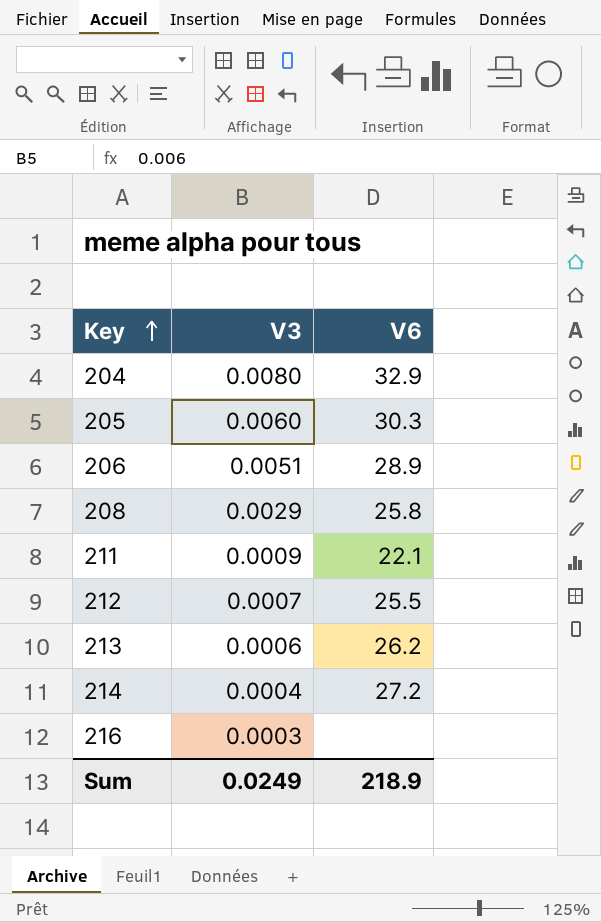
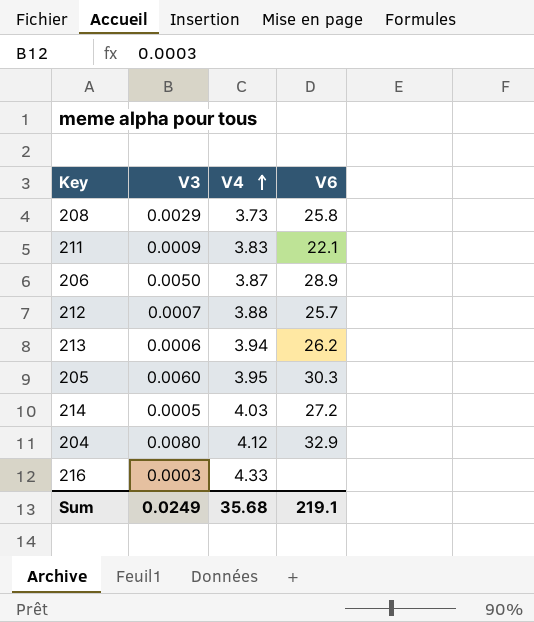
row order: Key ascending -> V4 ascending
column V4 | position: none -> 3
206 | V3: 0.0051 -> 0.0050
212 | V6: 25.5 -> 25.7
214 | V3: 0.0004 -> 0.0005
Sum | V6: 218.9 -> 219.1

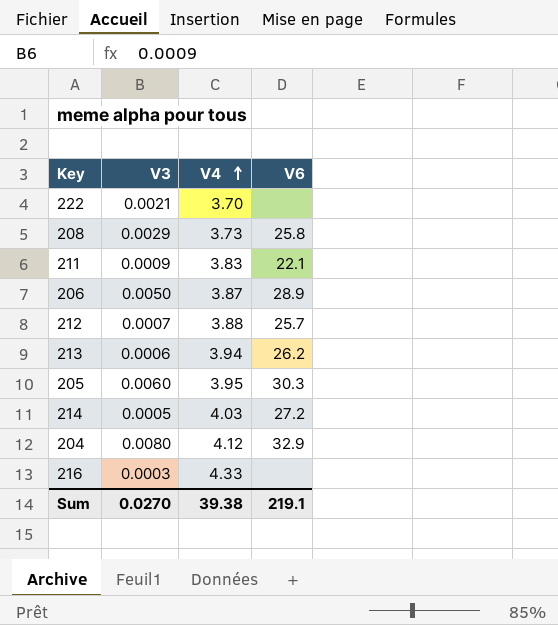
row 222: none -> 0.0021 | 3.70 | none
Sum | V3: 0.0249 -> 0.0270
Sum | V4: 35.68 -> 39.38

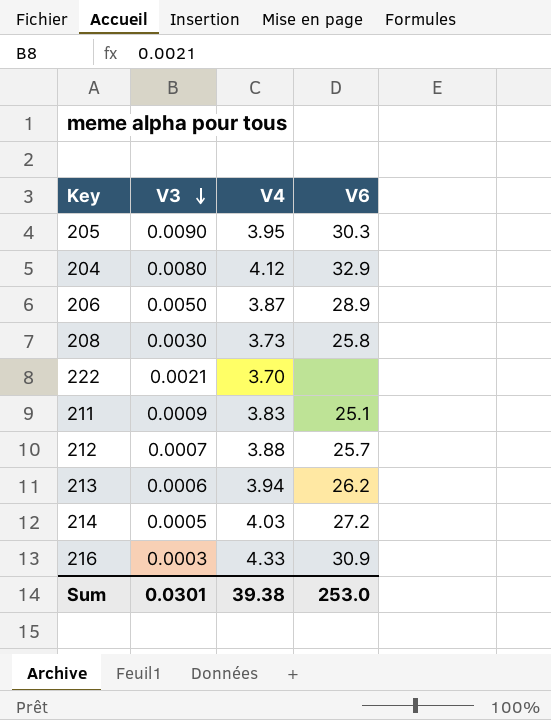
row order: V4 ascending -> V3 descending
205 | V3: 0.0060 -> 0.0090
208 | V3: 0.0029 -> 0.0030
211 | V6: 22.1 -> 25.1
216 | V6: none -> 30.9
Sum | V3: 0.0270 -> 0.0301
Sum | V6: 219.1 -> 253.0

